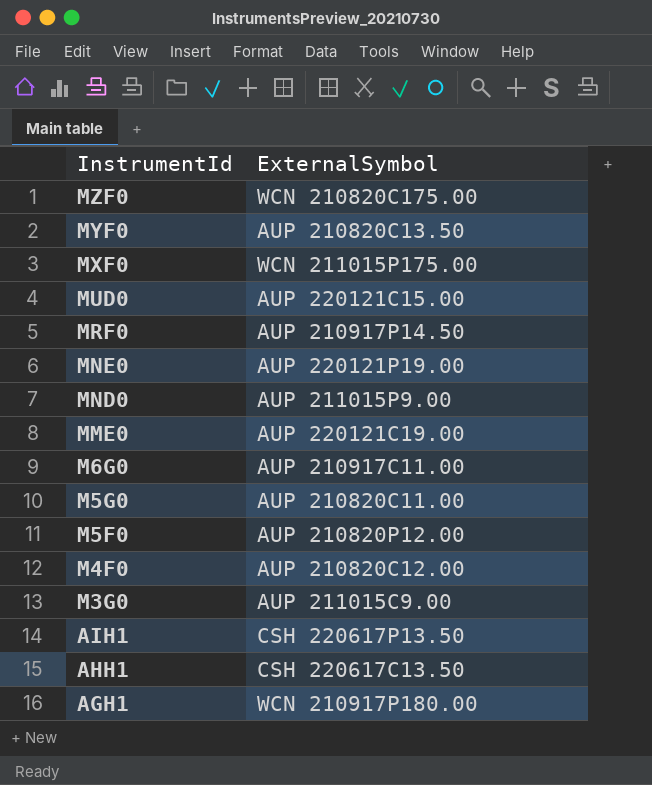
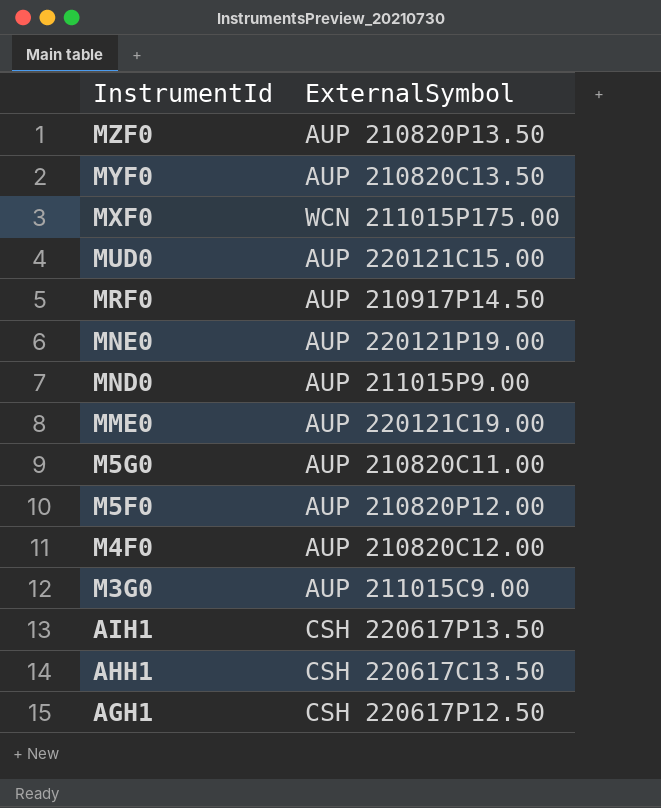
row M6G0: AUP 210917C11.00 -> none
MZF0 | ExternalSymbol: WCN 210820C175.00 -> AUP 210820P13.50
AGH1 | ExternalSymbol: WCN 210917P180.00 -> CSH 220617P12.50

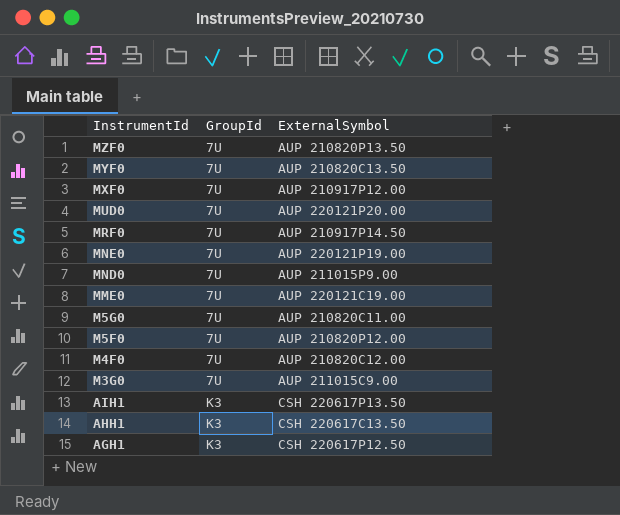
column GroupId | position: none -> 2
MXF0 | ExternalSymbol: WCN 211015P175.00 -> AUP 210917P12.00
MUD0 | ExternalSymbol: AUP 220121C15.00 -> AUP 220121P20.00

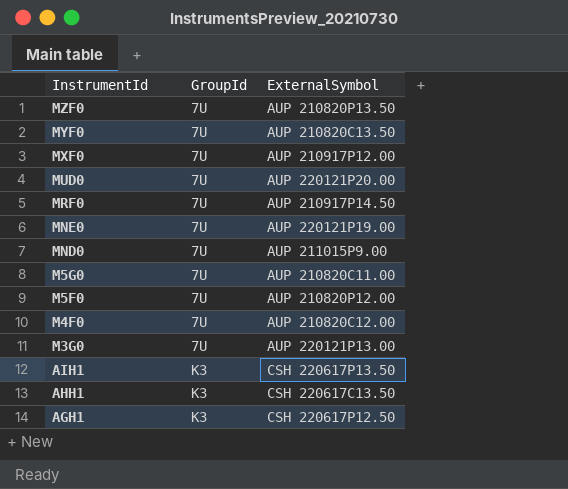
row MME0: 7U | AUP 220121C19.00 -> none
M3G0 | ExternalSymbol: AUP 211015C9.00 -> AUP 220121P13.00

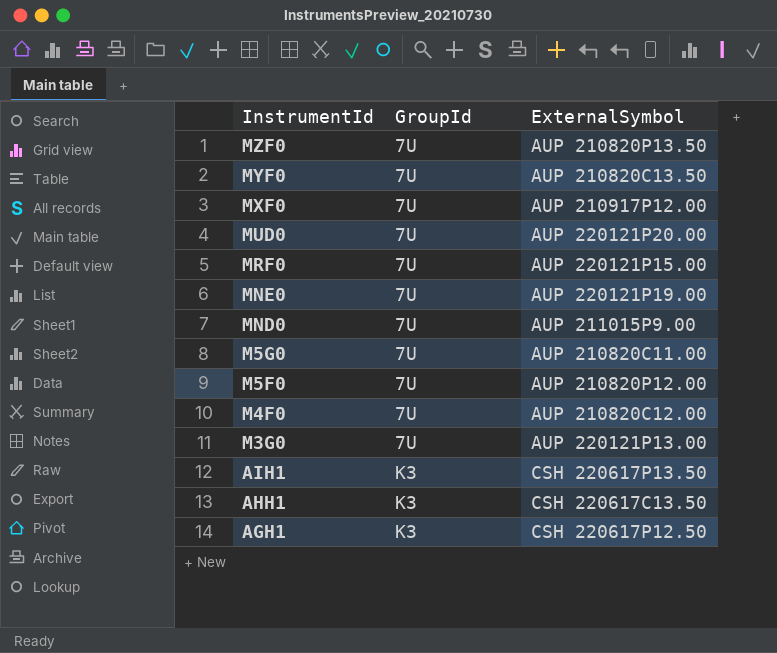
MRF0 | ExternalSymbol: AUP 210917P14.50 -> AUP 220121P15.00

